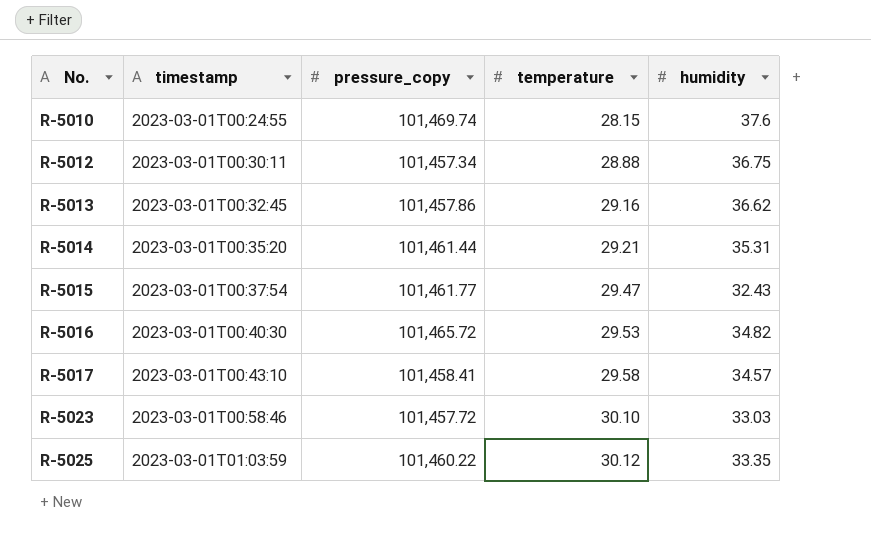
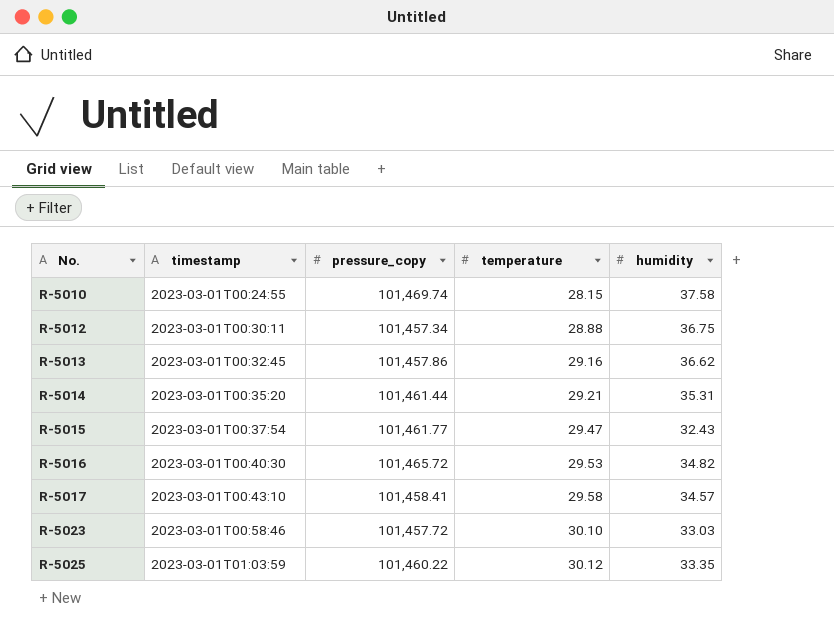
R-5010 | humidity: 37.6 -> 37.58

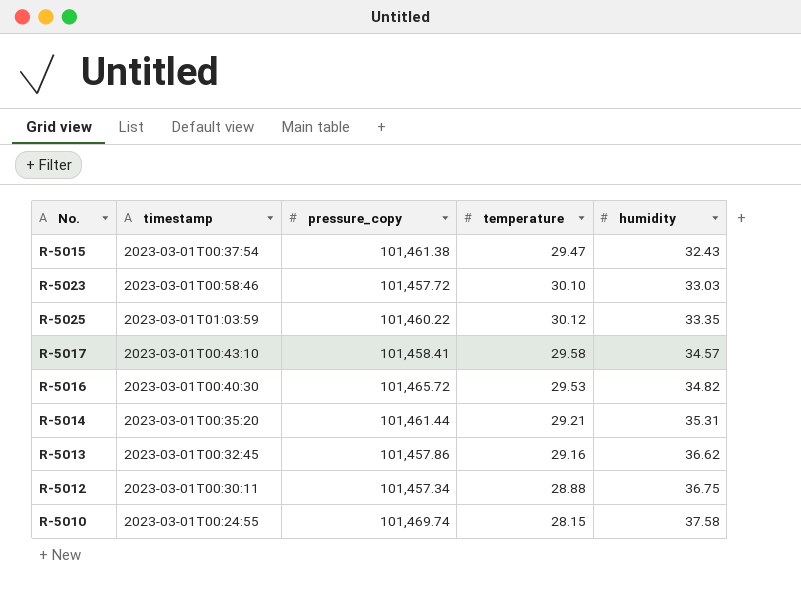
row order: No. ascending -> humidity ascending
R-5015 | pressure_copy: 101,461.77 -> 101,461.38

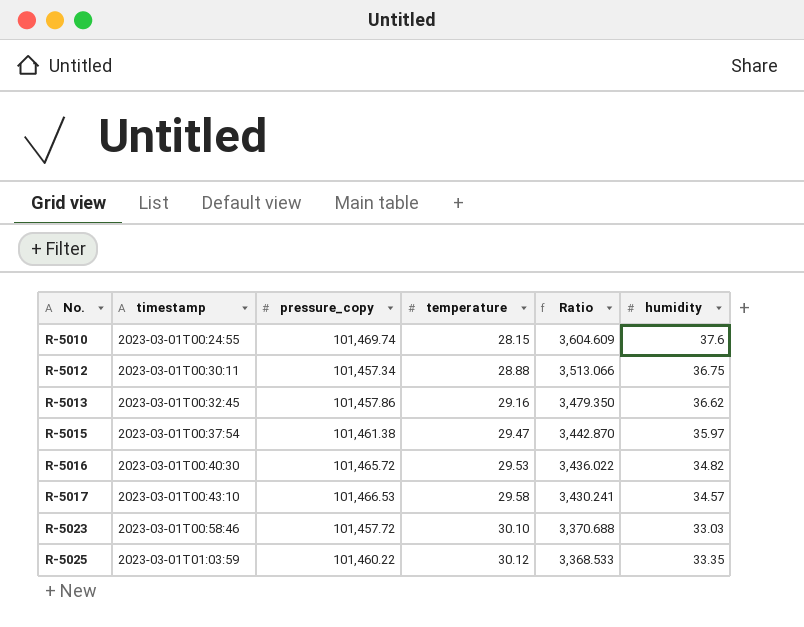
row order: humidity ascending -> No. ascending
column Ratio | formula: none -> [pressure_copy] / [temperature]
row R-5014: 2023-03-01T00:35:20 | 101,461.44 | 29.21 | 35.31 -> none
R-5010 | humidity: 37.58 -> 37.6
R-5015 | humidity: 32.43 -> 35.97
R-5017 | pressure_copy: 101,458.41 -> 101,466.53

